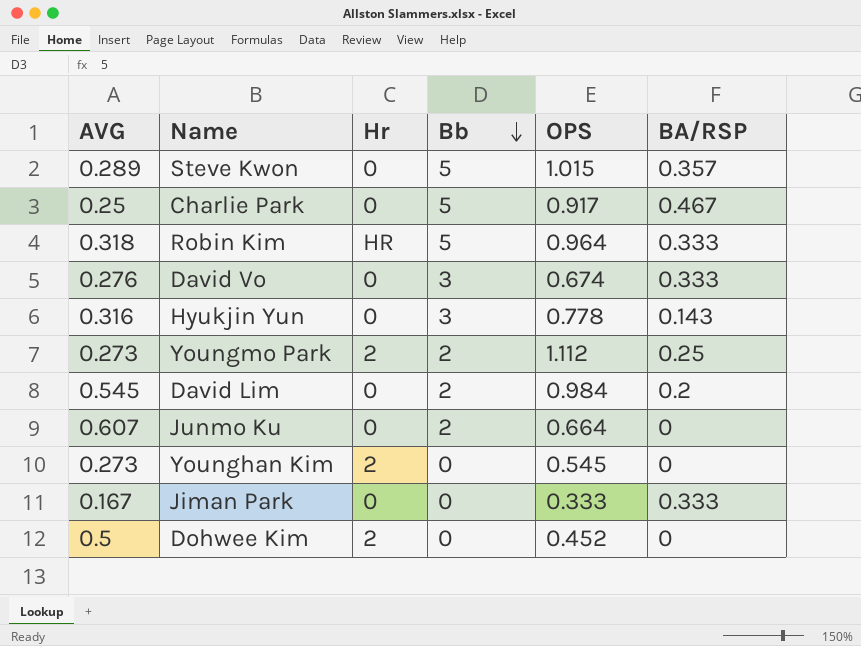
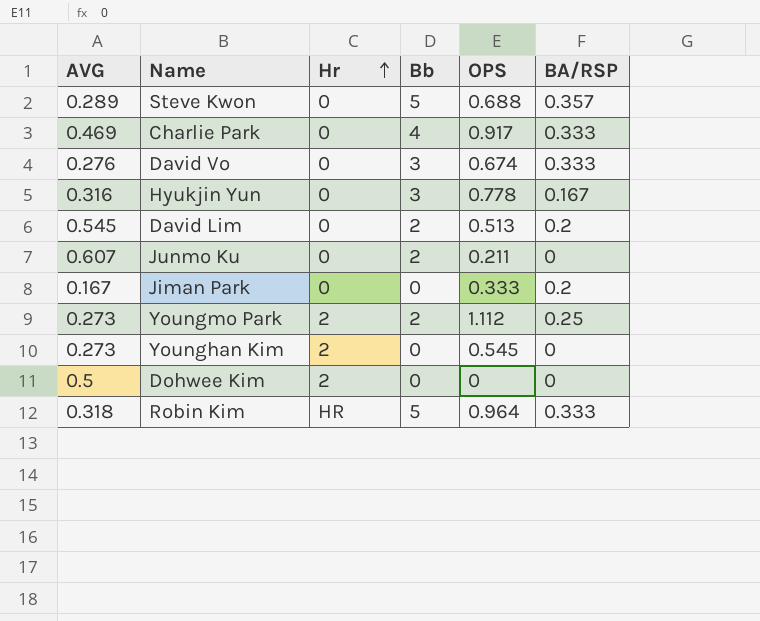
row order: Bb descending -> Hr ascending
Steve Kwon | OPS: 1.015 -> 0.688
Charlie Park | AVG: 0.25 -> 0.469
Charlie Park | Bb: 5 -> 4
Charlie Park | BA/RSP: 0.467 -> 0.333
Hyukjin Yun | BA/RSP: 0.143 -> 0.167
David Lim | OPS: 0.984 -> 0.513
Junmo Ku | OPS: 0.664 -> 0.211
Jiman Park | BA/RSP: 0.333 -> 0.2
Dohwee Kim | OPS: 0.452 -> 0

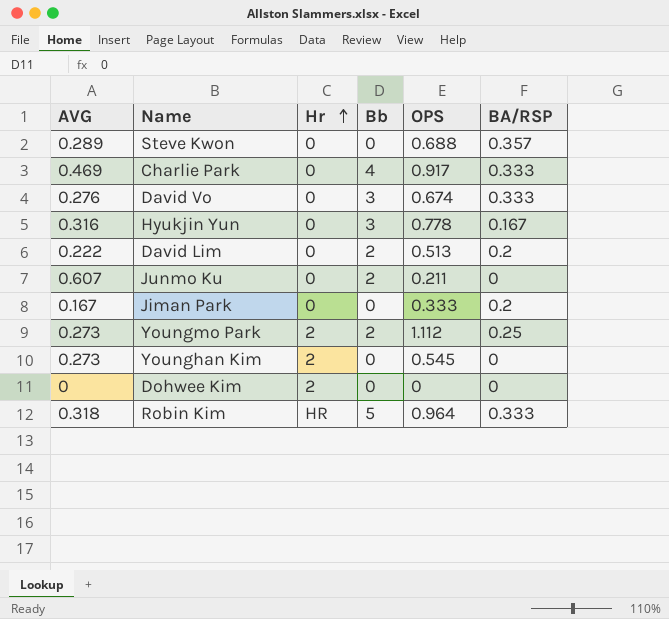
Steve Kwon | Bb: 5 -> 0
David Lim | AVG: 0.545 -> 0.222
Dohwee Kim | AVG: 0.5 -> 0

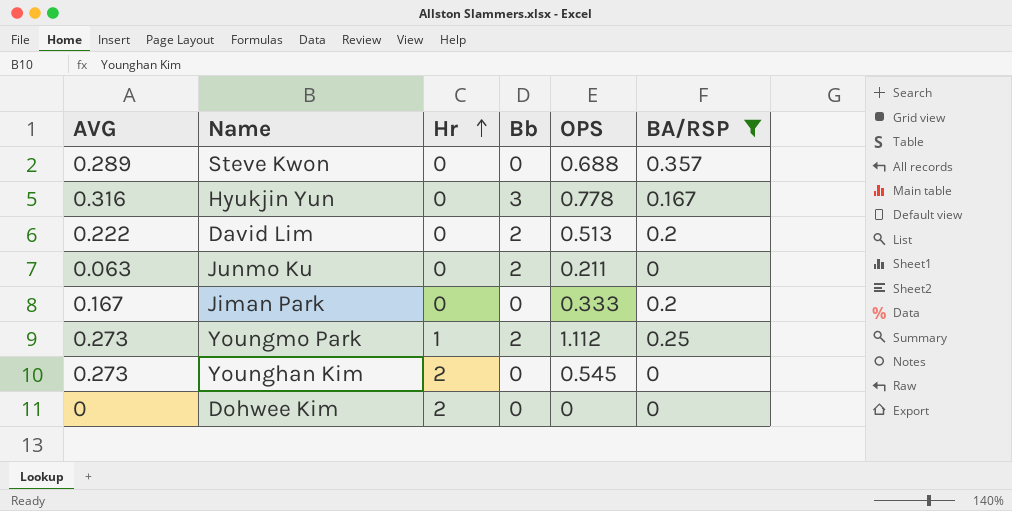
filter: none -> BA/RSP != 0.333
Junmo Ku | AVG: 0.607 -> 0.063
Youngmo Park | Hr: 2 -> 1

